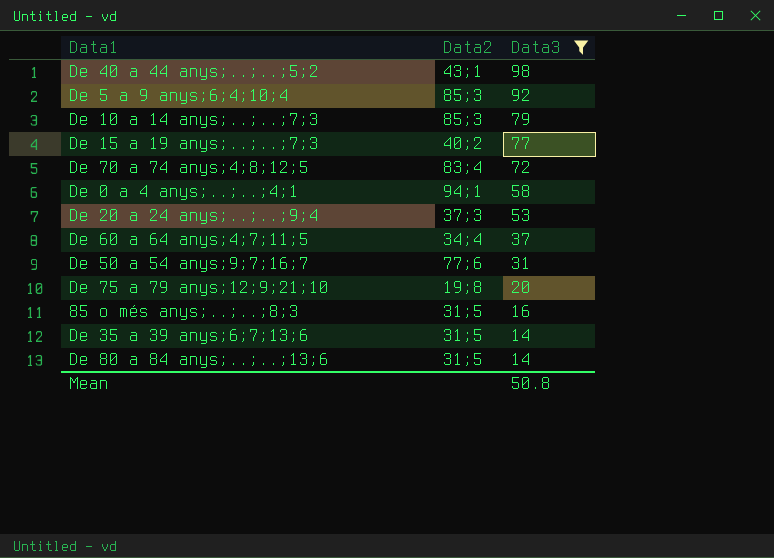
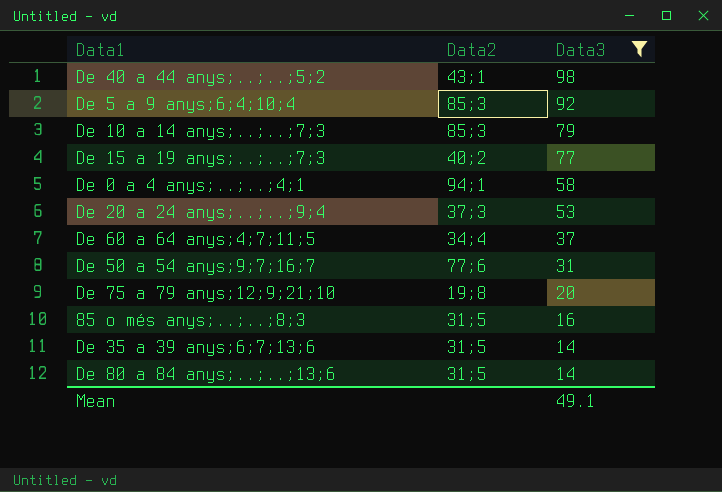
row De 70 a 74 anys;4;8;12;5: 83;4 | 72 -> none
Mean | Data3: 50.8 -> 49.1

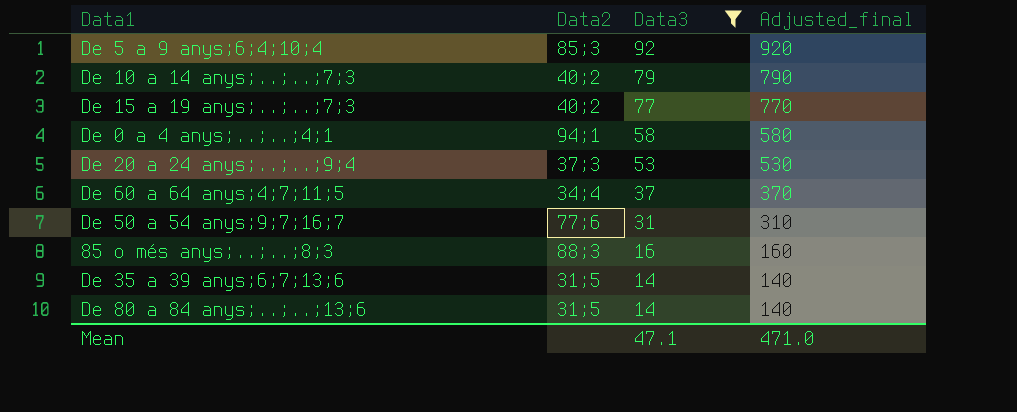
column Adjusted_final | formula: none -> [Data3] * 10
row De 40 a 44 anys;..;..;5;2: 43;1 | 98 -> none
row De 75 a 79 anys;12;9;21;10: 19;8 | 20 -> none
De 10 a 14 anys;..;..;7;3 | Data2: 85;3 -> 40;2
85 o més anys;..;..;8;3 | Data2: 31;5 -> 88;3
Mean | Data3: 49.1 -> 47.1

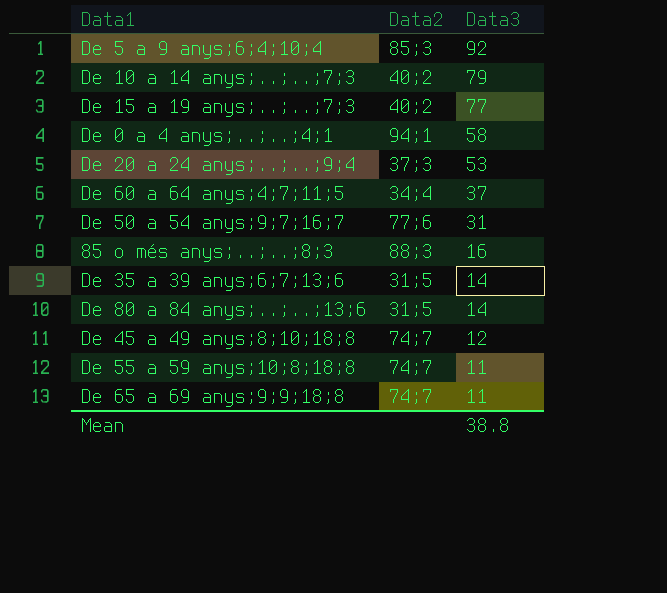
filter: Data3 >= 14 -> none
column Adjusted_final | formula: [Data3] * 10 -> none
Mean | Data3: 47.1 -> 38.8

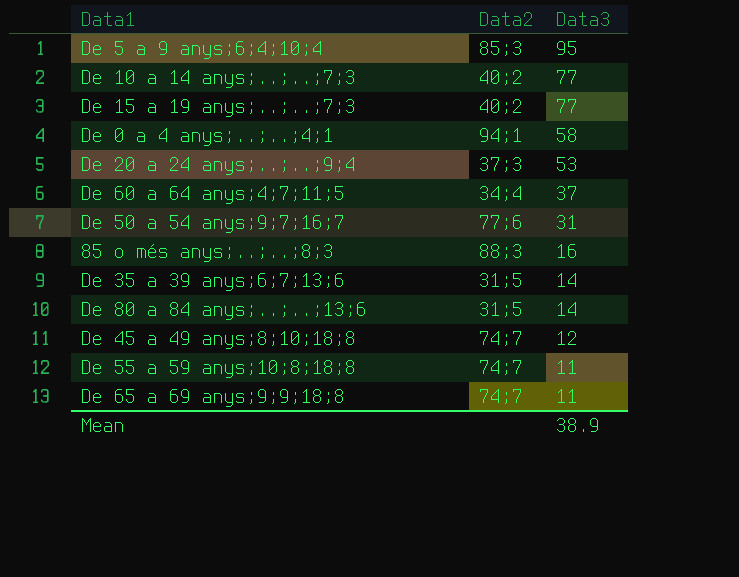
De 5 a 9 anys;6;4;10;4 | Data3: 92 -> 95
De 10 a 14 anys;..;..;7;3 | Data3: 79 -> 77
Mean | Data3: 38.8 -> 38.9

